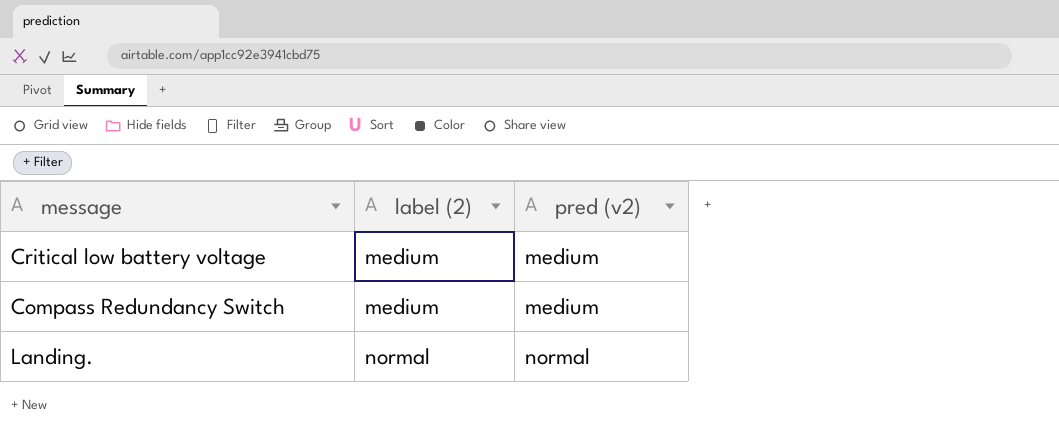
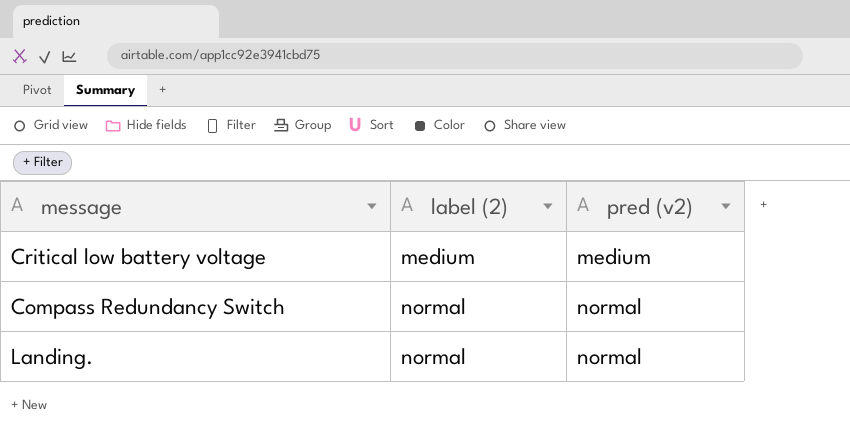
Compass Redundancy Switch | label (2): medium -> normal
Compass Redundancy Switch | pred (v2): medium -> normal

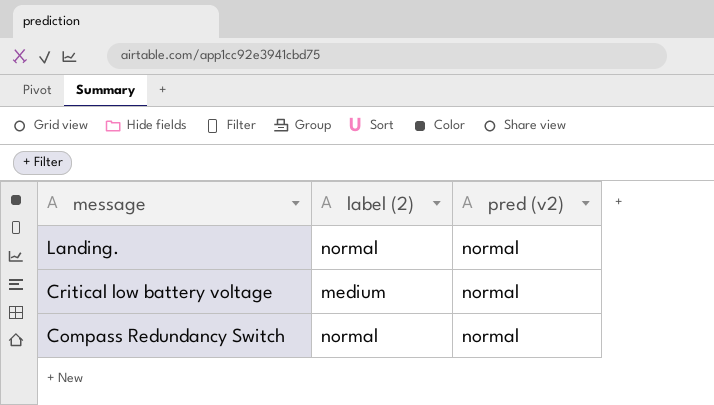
row order: label (2) ascending -> message descending
Critical low battery voltage | pred (v2): medium -> normal

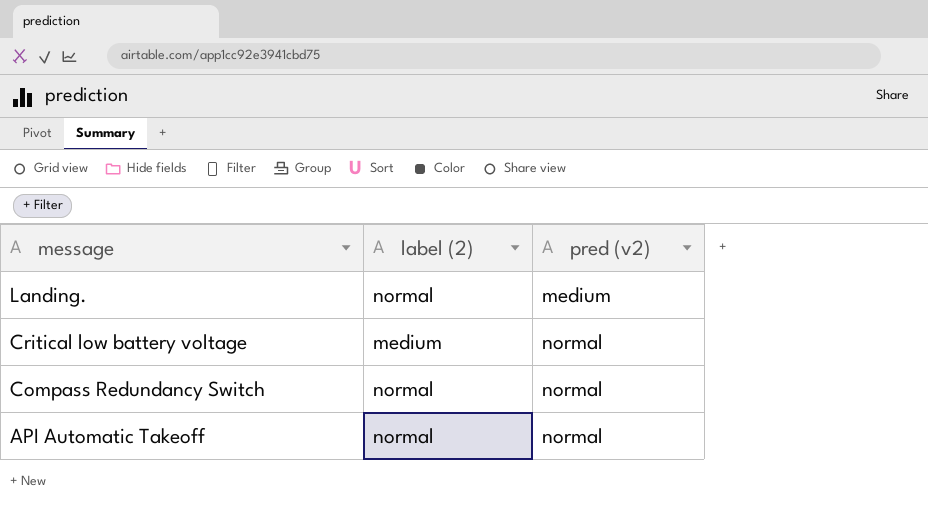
Landing. | pred (v2): normal -> medium
row API Automatic Takeoff: none -> normal | normal

